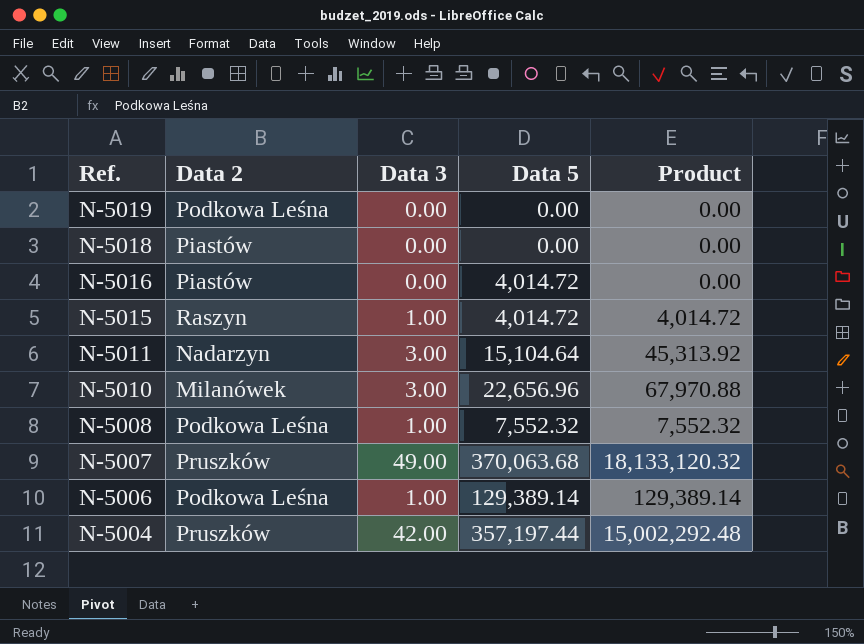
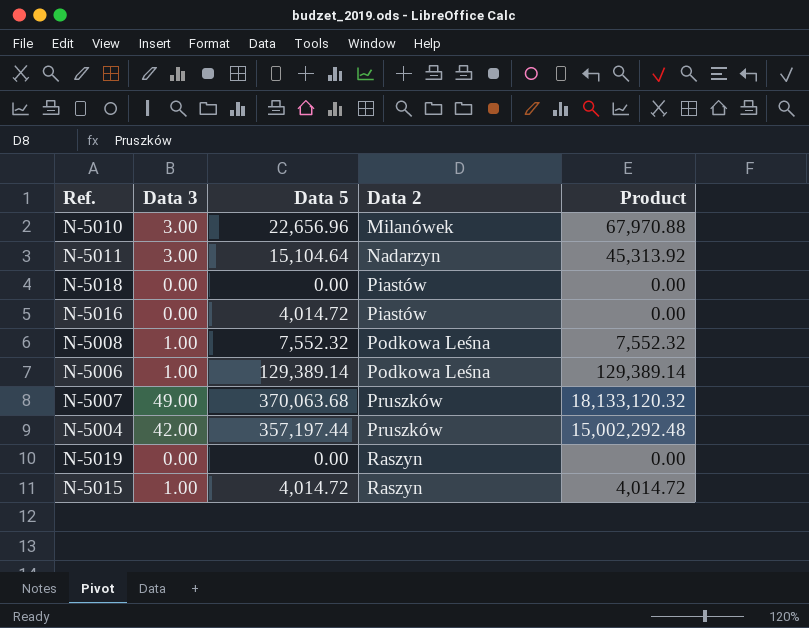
row order: Ref. descending -> Data 2 ascending
column Data 2 | position: 2 -> 4
N-5019 | Data 2: Podkowa Leśna -> Raszyn

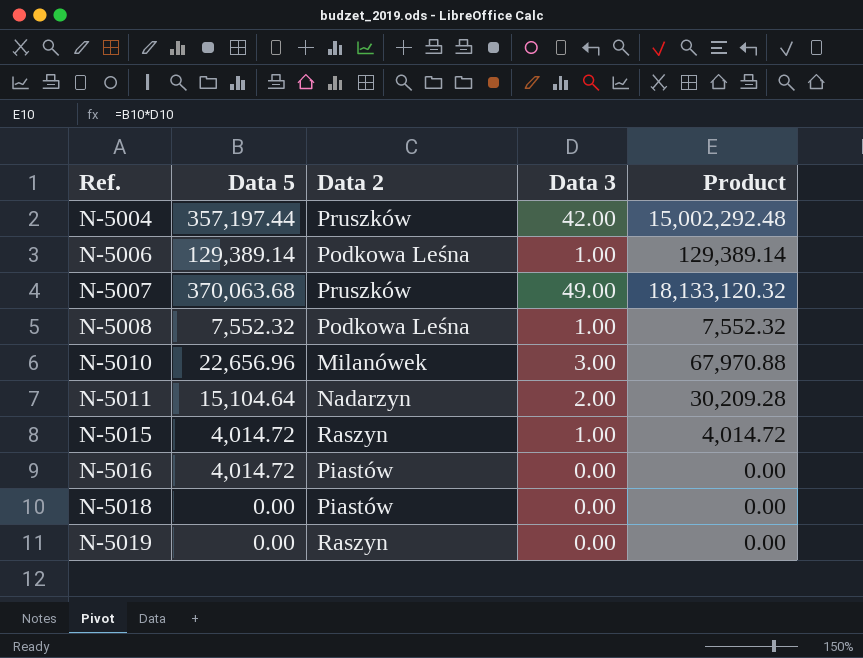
row order: Data 2 ascending -> Ref. ascending
column Data 3 | position: 2 -> 4
N-5011 | Data 3: 3.00 -> 2.00
N-5011 | Product: 45,313.92 -> 30,209.28

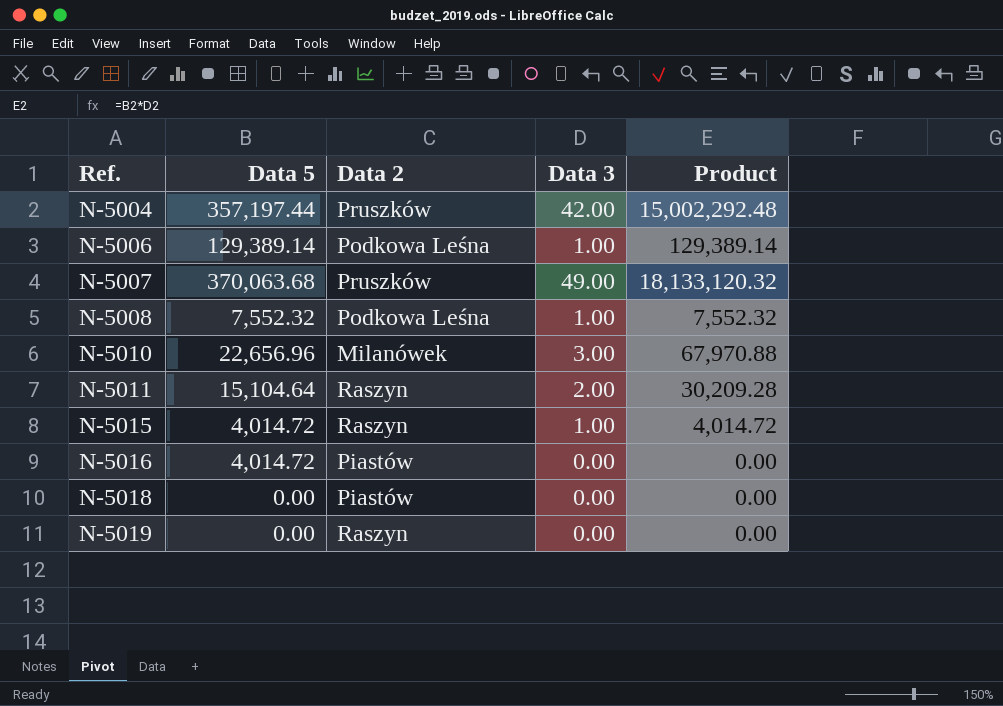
N-5011 | Data 2: Nadarzyn -> Raszyn

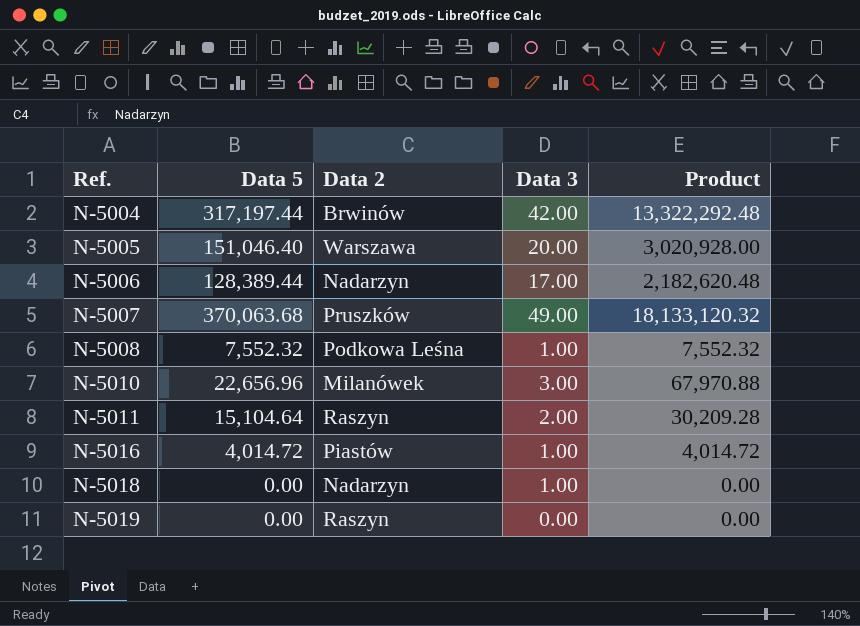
row N-5015: 4,014.72 | Raszyn | 1.00 | 4,014.72 -> none
N-5004 | Data 5: 357,197.44 -> 317,197.44
N-5004 | Data 2: Pruszków -> Brwinów
N-5004 | Product: 15,002,292.48 -> 13,322,292.48
row N-5005: none -> 151,046.40 | Warszawa | 20.00 | 3,020,928.00
N-5006 | Data 5: 129,389.14 -> 128,389.44
N-5006 | Data 2: Podkowa Leśna -> Nadarzyn
N-5006 | Data 3: 1.00 -> 17.00
N-5006 | Product: 129,389.14 -> 2,182,620.48
N-5016 | Data 3: 0.00 -> 1.00
N-5016 | Product: 0.00 -> 4,014.72
N-5018 | Data 2: Piastów -> Nadarzyn
N-5018 | Data 3: 0.00 -> 1.00

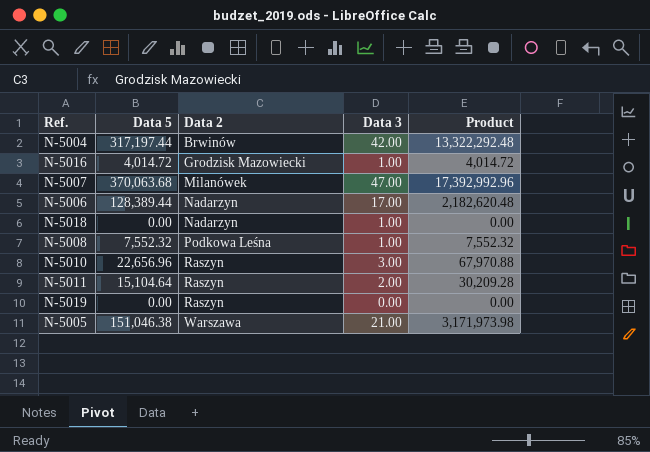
row order: Ref. ascending -> Data 2 ascending
N-5016 | Data 2: Piastów -> Grodzisk Mazowiecki
N-5007 | Data 2: Pruszków -> Milanówek
N-5007 | Data 3: 49.00 -> 47.00
N-5007 | Product: 18,133,120.32 -> 17,392,992.96
N-5010 | Data 2: Milanówek -> Raszyn
N-5005 | Data 5: 151,046.40 -> 151,046.38
N-5005 | Data 3: 20.00 -> 21.00
N-5005 | Product: 3,020,928.00 -> 3,171,973.98

